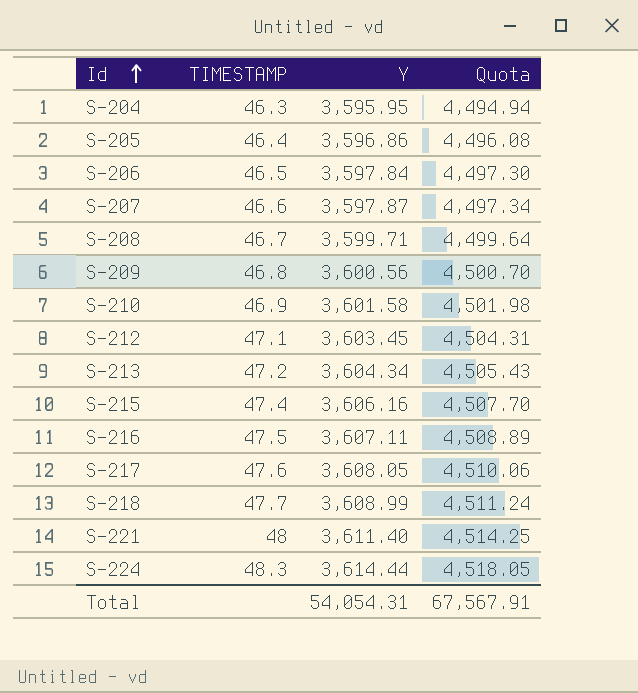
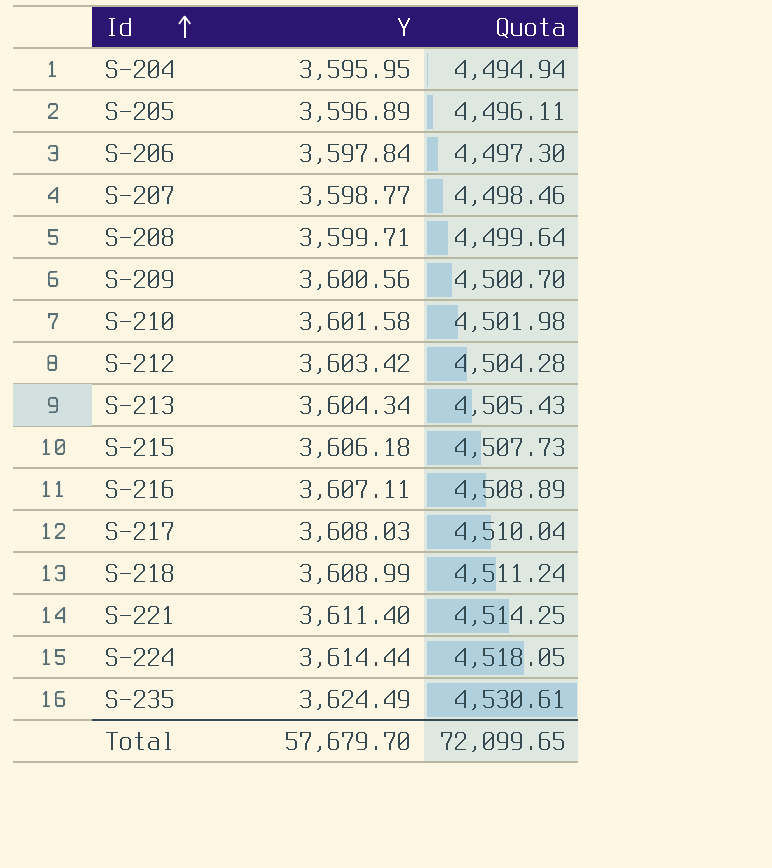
column TIMESTAMP | position: 2 -> none
S-205 | Y: 3,596.86 -> 3,596.89
S-205 | Quota: 4,496.08 -> 4,496.11
S-207 | Y: 3,597.87 -> 3,598.77
S-207 | Quota: 4,497.34 -> 4,498.46
S-212 | Y: 3,603.45 -> 3,603.42
S-212 | Quota: 4,504.31 -> 4,504.28
S-215 | Y: 3,606.16 -> 3,606.18
S-215 | Quota: 4,507.70 -> 4,507.73
S-217 | Y: 3,608.05 -> 3,608.03
S-217 | Quota: 4,510.06 -> 4,510.04
row S-235: none -> 3,624.49 | 4,530.61
Total | Y: 54,054.31 -> 57,679.70
Total | Quota: 67,567.91 -> 72,099.65

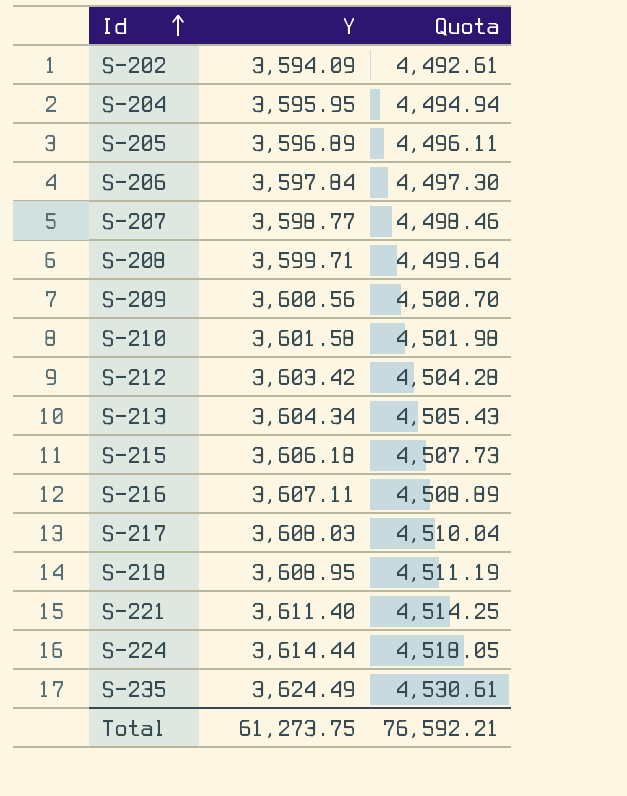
row S-202: none -> 3,594.09 | 4,492.61
S-218 | Y: 3,608.99 -> 3,608.95
S-218 | Quota: 4,511.24 -> 4,511.19
Total | Y: 57,679.70 -> 61,273.75
Total | Quota: 72,099.65 -> 76,592.21

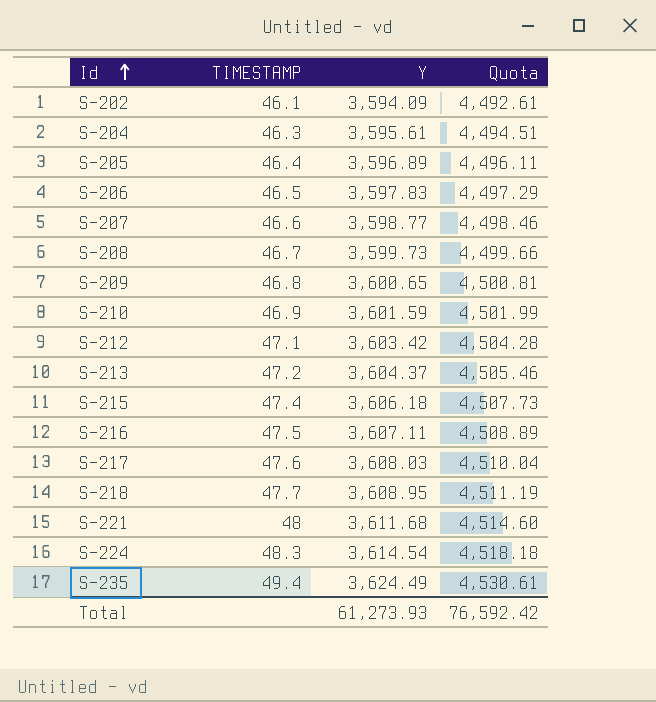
column TIMESTAMP | position: none -> 2
S-204 | Y: 3,595.95 -> 3,595.61
S-204 | Quota: 4,494.94 -> 4,494.51
S-206 | Y: 3,597.84 -> 3,597.83
S-206 | Quota: 4,497.30 -> 4,497.29
S-208 | Y: 3,599.71 -> 3,599.73
S-208 | Quota: 4,499.64 -> 4,499.66
S-209 | Y: 3,600.56 -> 3,600.65
S-209 | Quota: 4,500.70 -> 4,500.81
S-210 | Y: 3,601.58 -> 3,601.59
S-210 | Quota: 4,501.98 -> 4,501.99
S-213 | Y: 3,604.34 -> 3,604.37
S-213 | Quota: 4,505.43 -> 4,505.46
S-221 | Y: 3,611.40 -> 3,611.68
S-221 | Quota: 4,514.25 -> 4,514.60
S-224 | Y: 3,614.44 -> 3,614.54
S-224 | Quota: 4,518.05 -> 4,518.18
Total | Y: 61,273.75 -> 61,273.93
Total | Quota: 76,592.21 -> 76,592.42

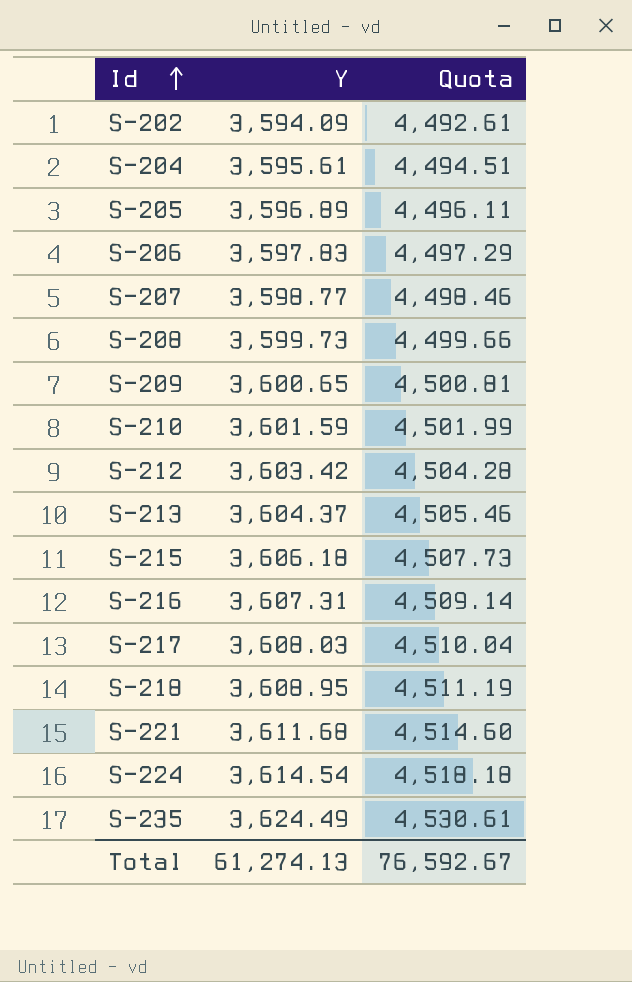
column TIMESTAMP | position: 2 -> none
S-216 | Y: 3,607.11 -> 3,607.31
S-216 | Quota: 4,508.89 -> 4,509.14
Total | Y: 61,273.93 -> 61,274.13
Total | Quota: 76,592.42 -> 76,592.67

